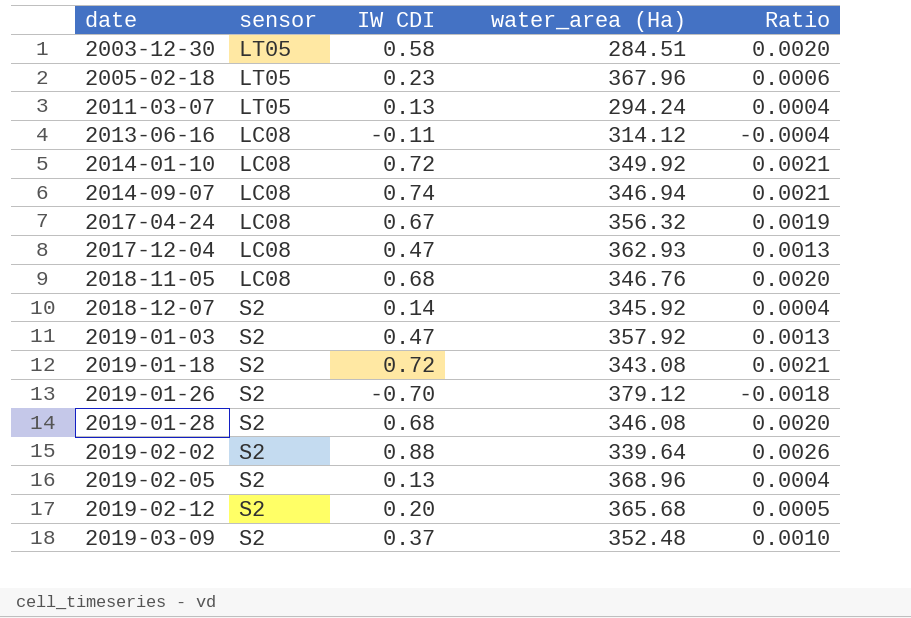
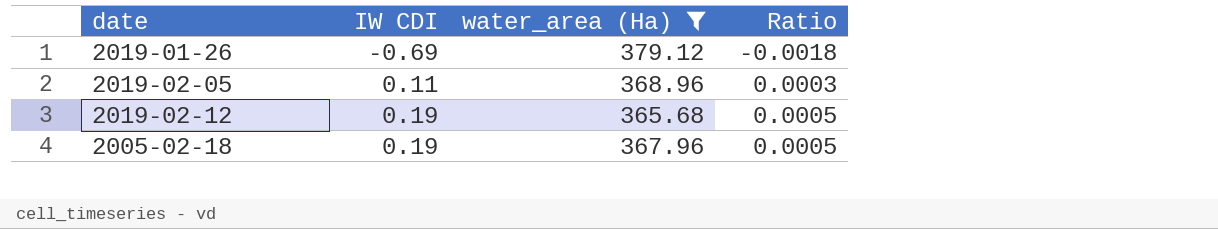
filter: none -> water_area (Ha) >= 365.68
row order: date ascending -> IW CDI ascending
column sensor | position: 2 -> none
2019-01-26 | IW CDI: -0.70 -> -0.69
2019-02-05 | IW CDI: 0.13 -> 0.11
2019-02-05 | Ratio: 0.0004 -> 0.0003
2019-02-12 | IW CDI: 0.20 -> 0.19
2005-02-18 | IW CDI: 0.23 -> 0.19
2005-02-18 | Ratio: 0.0006 -> 0.0005

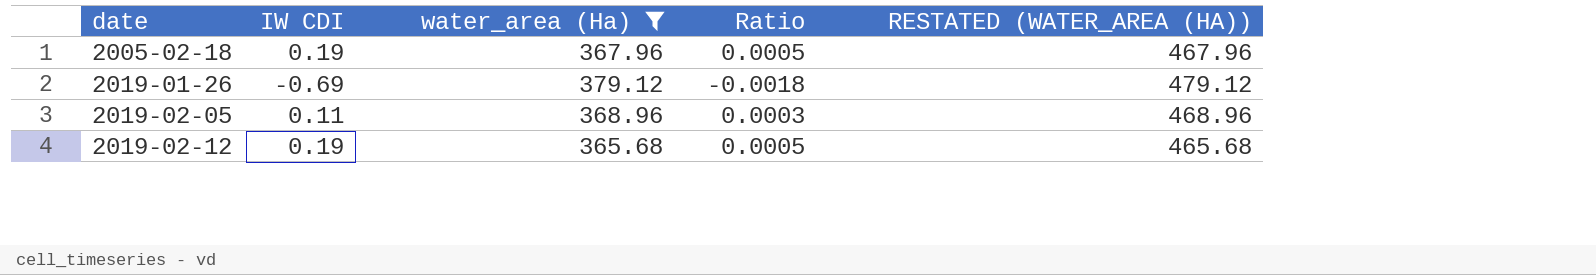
row order: IW CDI ascending -> date ascending
column RESTATED (WATER_AREA (HA)) | formula: none -> [water_area (Ha)] + 100

